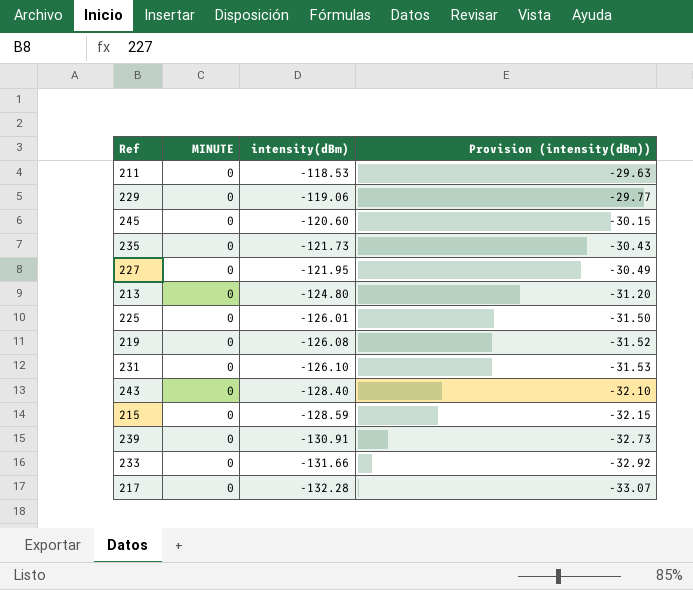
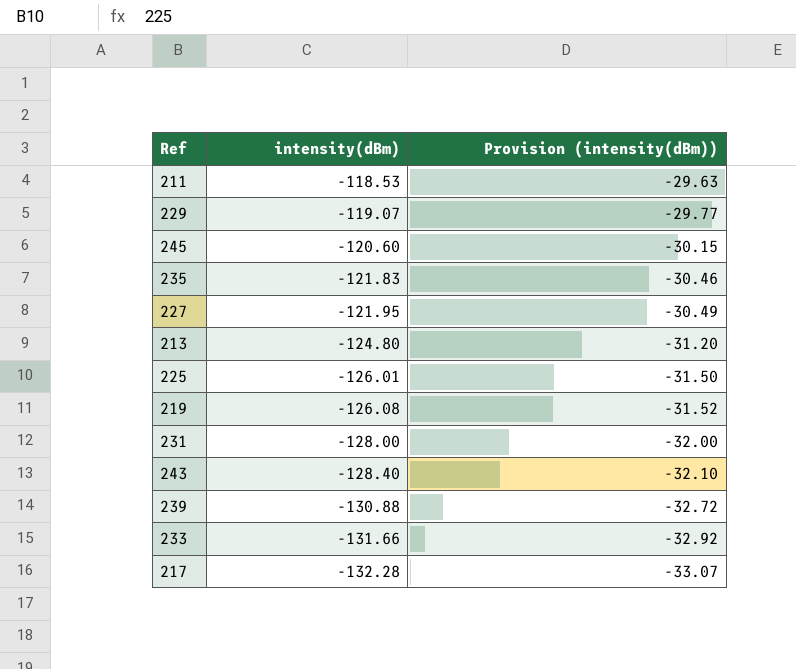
column MINUTE | position: 2 -> none
row 215: 0 | -128.59 | -32.15 -> none
229 | intensity(dBm): -119.06 -> -119.07
235 | intensity(dBm): -121.73 -> -121.83
235 | Provision (intensity(dBm)): -30.43 -> -30.46
231 | intensity(dBm): -126.10 -> -128.00
231 | Provision (intensity(dBm)): -31.53 -> -32.00
239 | intensity(dBm): -130.91 -> -130.88
239 | Provision (intensity(dBm)): -32.73 -> -32.72

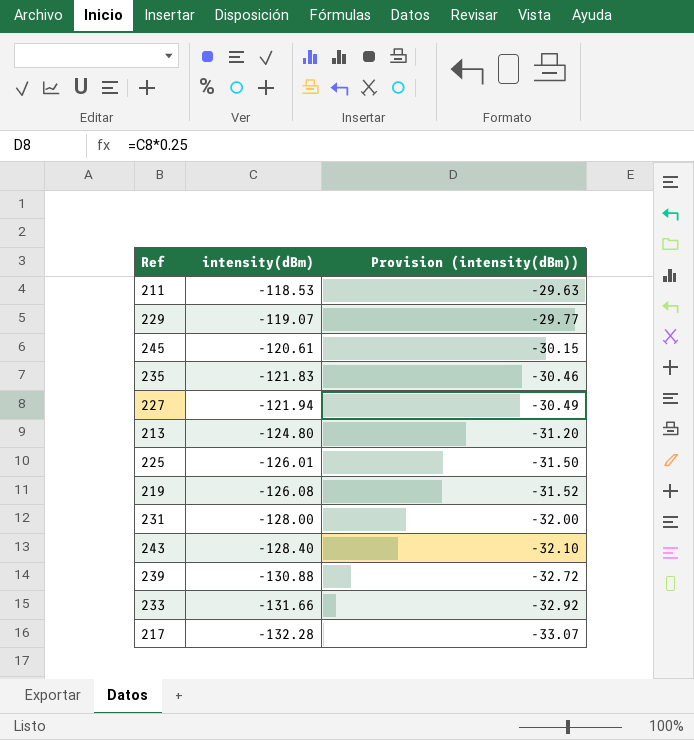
245 | intensity(dBm): -120.60 -> -120.61
227 | intensity(dBm): -121.95 -> -121.94

